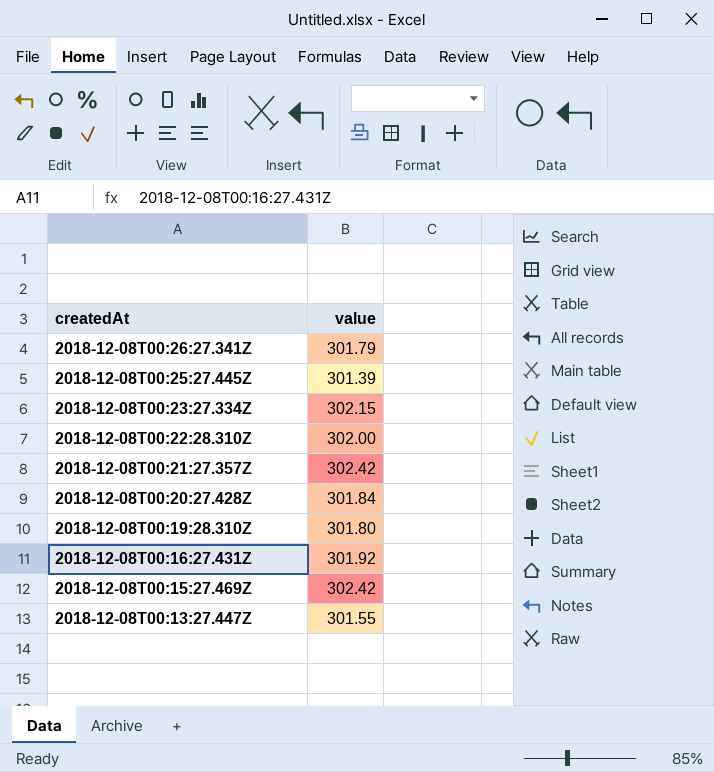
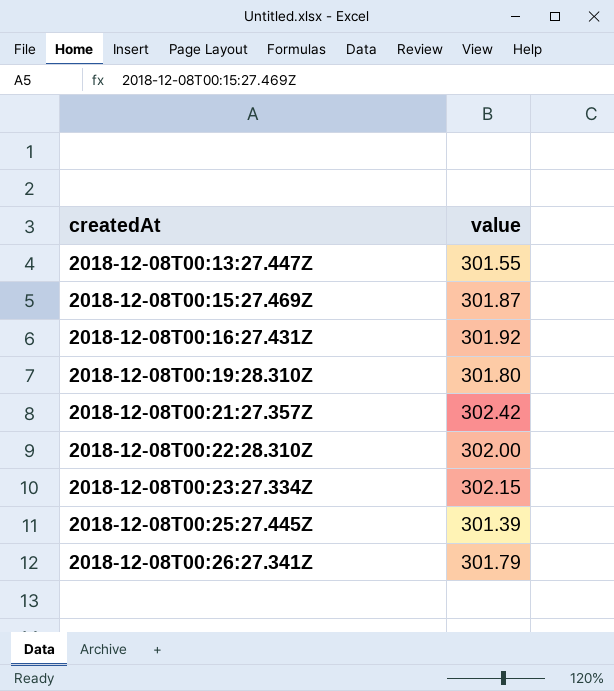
row order: createdAt descending -> createdAt ascending
row 2018-12-08T00:20:27.428Z: 301.84 -> none
2018-12-08T00:15:27.469Z | value: 302.42 -> 301.87

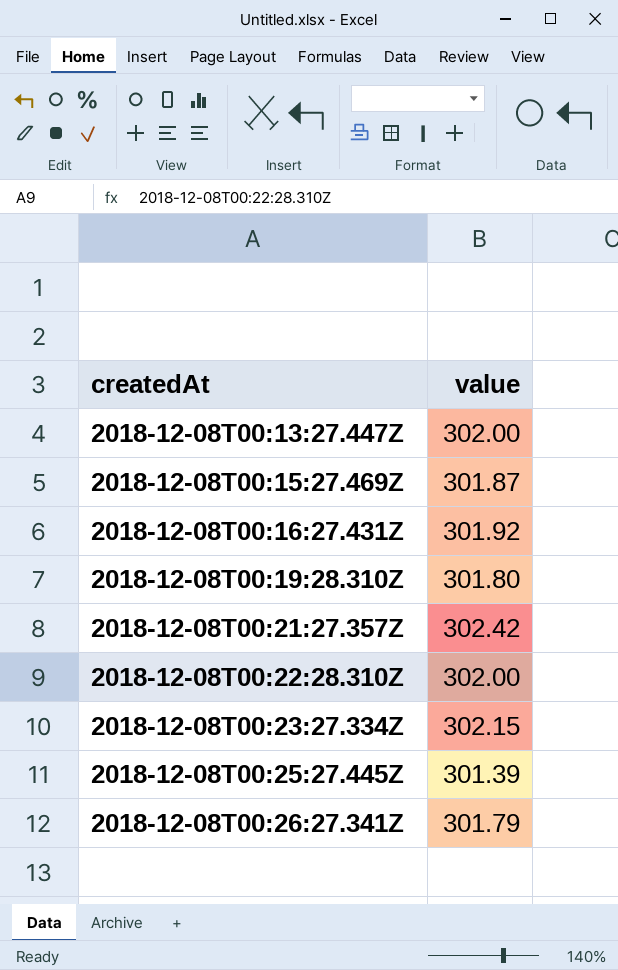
2018-12-08T00:13:27.447Z | value: 301.55 -> 302.00

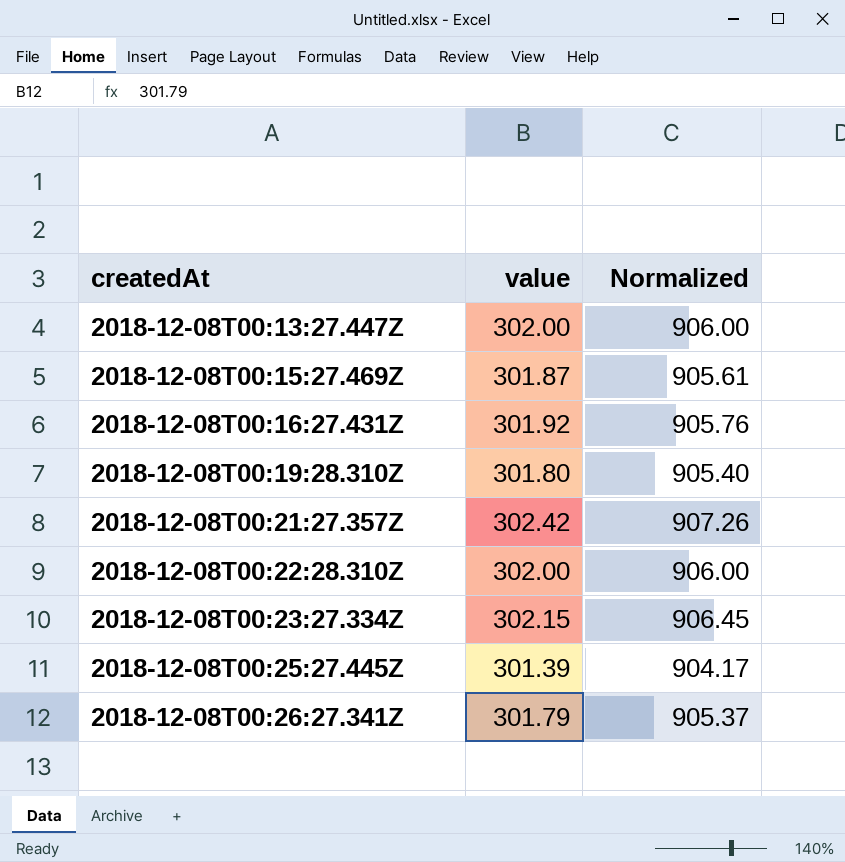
column Normalized | formula: none -> [value] * 3

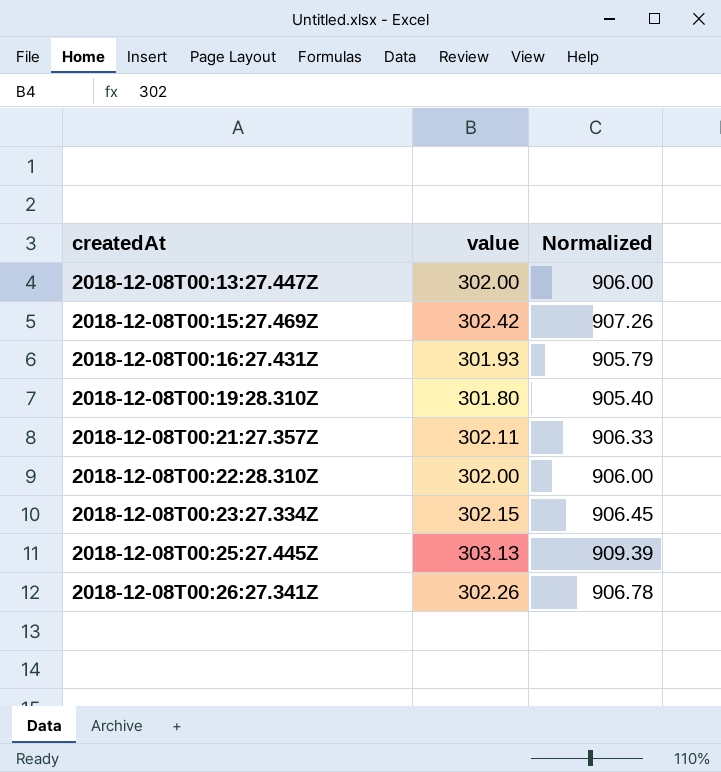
2018-12-08T00:15:27.469Z | value: 301.87 -> 302.42
2018-12-08T00:15:27.469Z | Normalized: 905.61 -> 907.26
2018-12-08T00:16:27.431Z | value: 301.92 -> 301.93
2018-12-08T00:16:27.431Z | Normalized: 905.76 -> 905.79
2018-12-08T00:21:27.357Z | value: 302.42 -> 302.11
2018-12-08T00:21:27.357Z | Normalized: 907.26 -> 906.33
2018-12-08T00:25:27.445Z | value: 301.39 -> 303.13
2018-12-08T00:25:27.445Z | Normalized: 904.17 -> 909.39
2018-12-08T00:26:27.341Z | value: 301.79 -> 302.26
2018-12-08T00:26:27.341Z | Normalized: 905.37 -> 906.78

